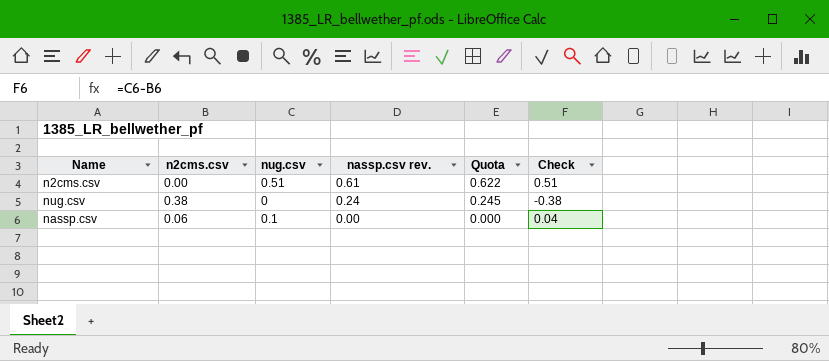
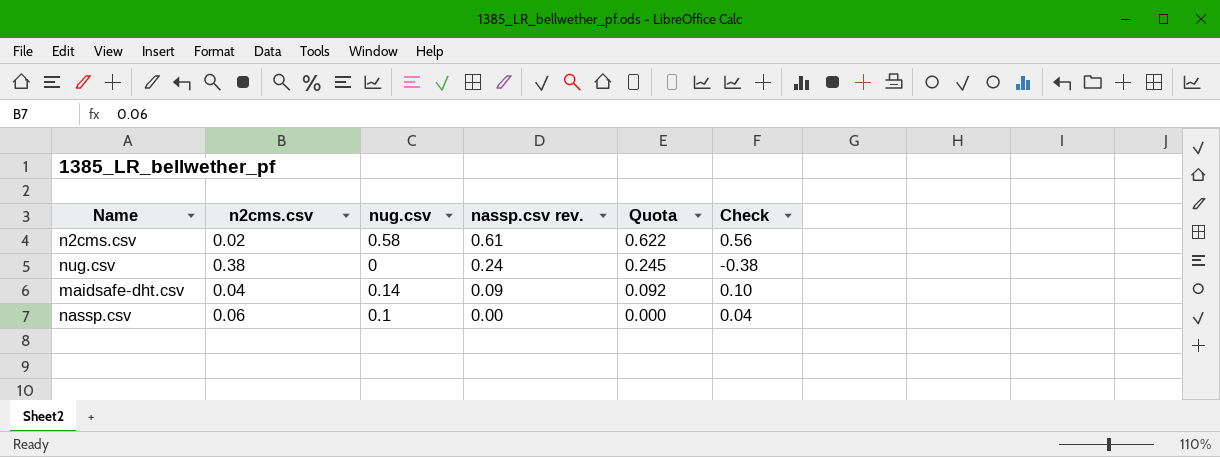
n2cms.csv | n2cms.csv: 0.00 -> 0.02
n2cms.csv | nug.csv: 0.51 -> 0.58
n2cms.csv | Check: 0.51 -> 0.56
row maidsafe-dht.csv: none -> 0.04 | 0.14 | 0.09 | 0.092 | 0.10

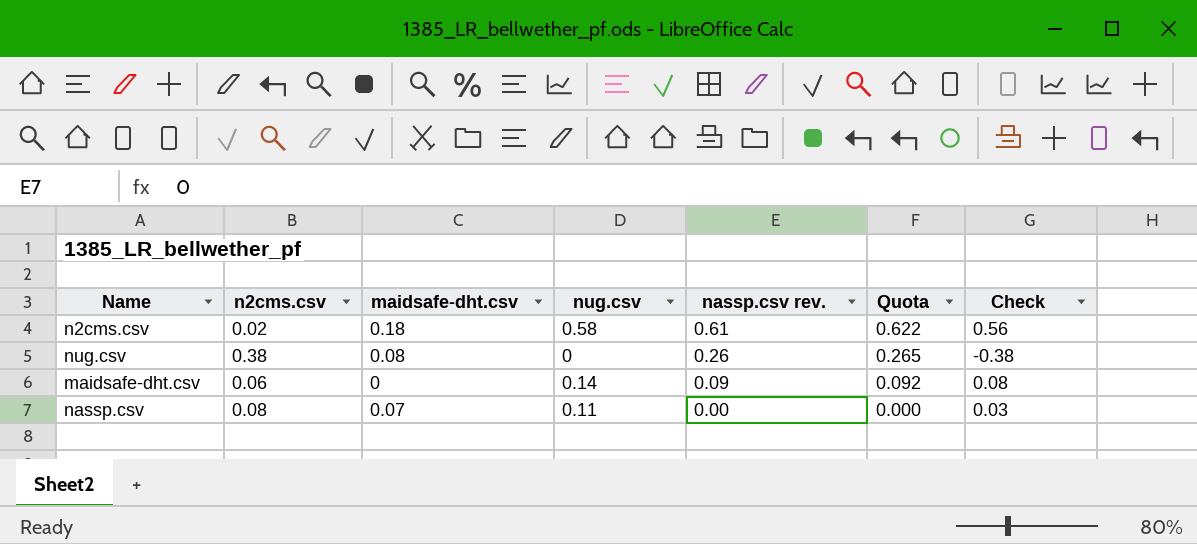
column maidsafe-dht.csv | position: none -> 3
nug.csv | nassp.csv rev.: 0.24 -> 0.26
nug.csv | Quota: 0.245 -> 0.265
maidsafe-dht.csv | n2cms.csv: 0.04 -> 0.06
maidsafe-dht.csv | Check: 0.10 -> 0.08
nassp.csv | n2cms.csv: 0.06 -> 0.08
nassp.csv | nug.csv: 0.1 -> 0.11
nassp.csv | Check: 0.04 -> 0.03

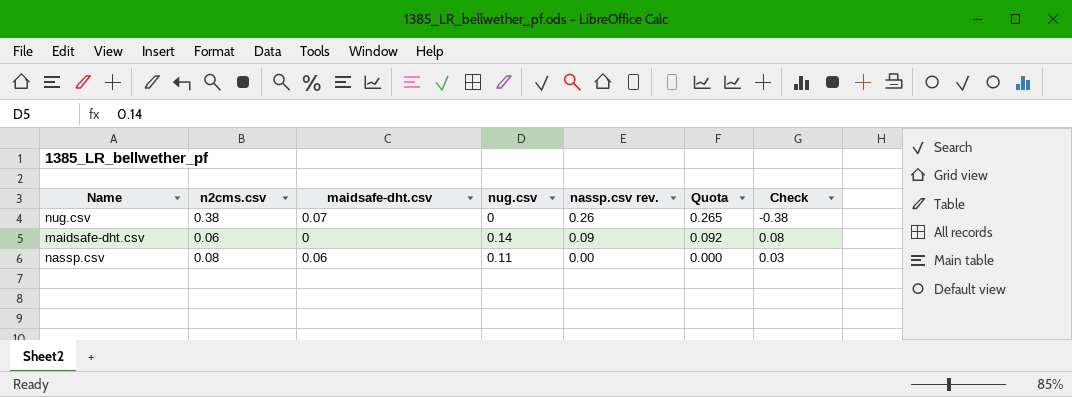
row n2cms.csv: 0.02 | 0.18 | 0.58 | 0.61 | 0.622 | 0.56 -> none
nug.csv | maidsafe-dht.csv: 0.08 -> 0.07
nassp.csv | maidsafe-dht.csv: 0.07 -> 0.06

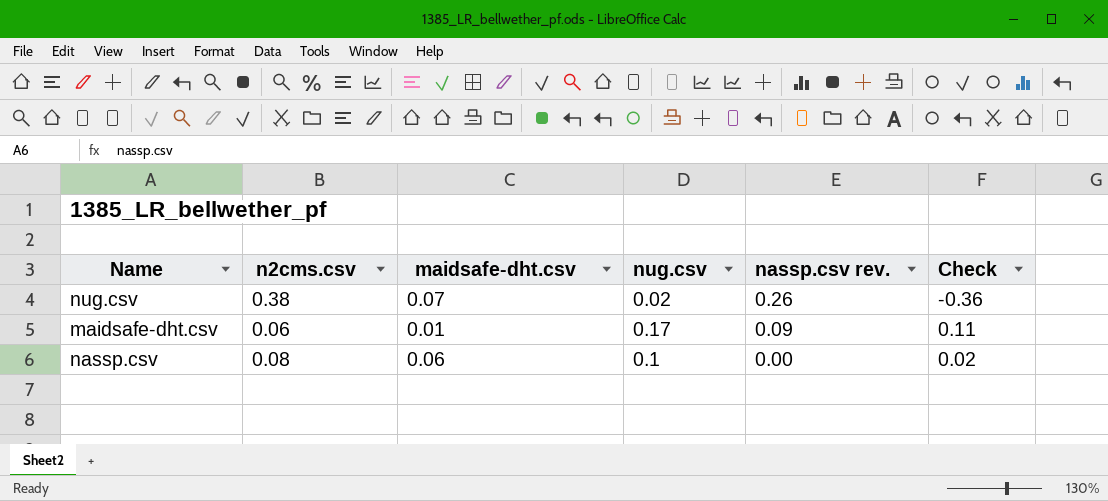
column Quota | formula: [nassp.csv rev.] * 1.02 -> none
nug.csv | nug.csv: 0 -> 0.02
nug.csv | Check: -0.38 -> -0.36
maidsafe-dht.csv | maidsafe-dht.csv: 0 -> 0.01
maidsafe-dht.csv | nug.csv: 0.14 -> 0.17
maidsafe-dht.csv | Check: 0.08 -> 0.11
nassp.csv | nug.csv: 0.11 -> 0.1
nassp.csv | Check: 0.03 -> 0.02

